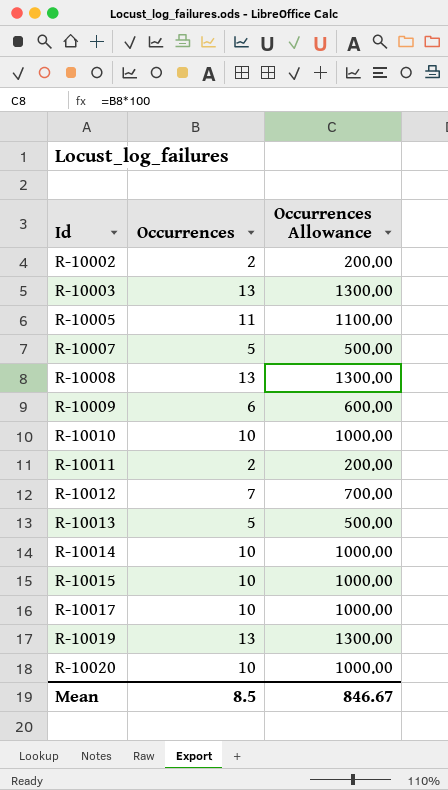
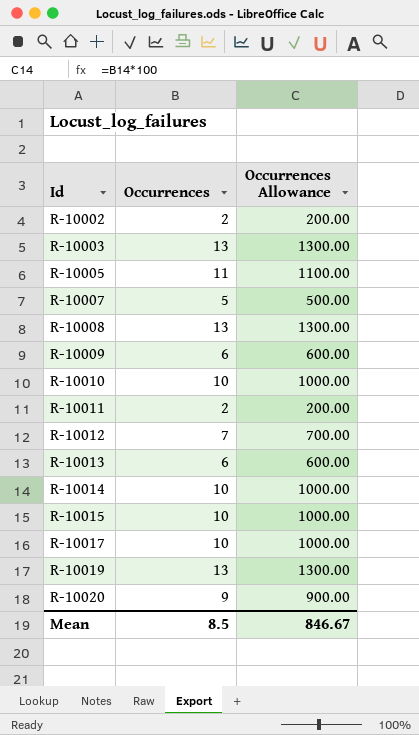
R-10013 | Occurrences: 5 -> 6
R-10013 | Occurrences Allowance: 500.00 -> 600.00
R-10020 | Occurrences: 10 -> 9
R-10020 | Occurrences Allowance: 1000.00 -> 900.00

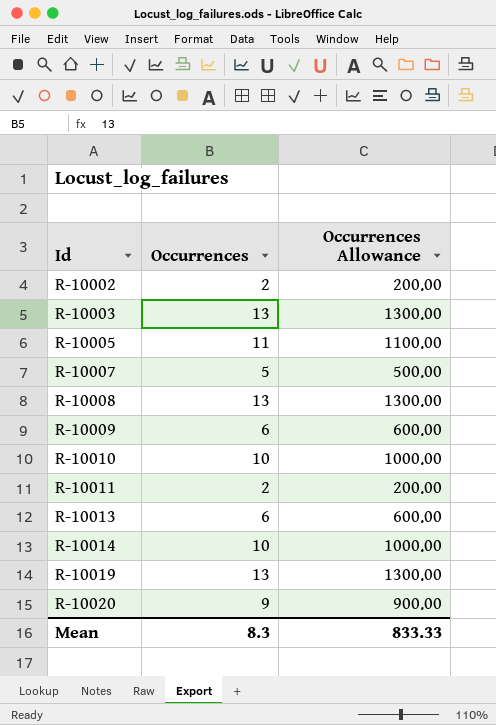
row R-10012: 7 | 700.00 -> none
row R-10015: 10 | 1000.00 -> none
row R-10017: 10 | 1000.00 -> none
Mean | Occurrences: 8.5 -> 8.3
Mean | Occurrences Allowance: 846.67 -> 833.33

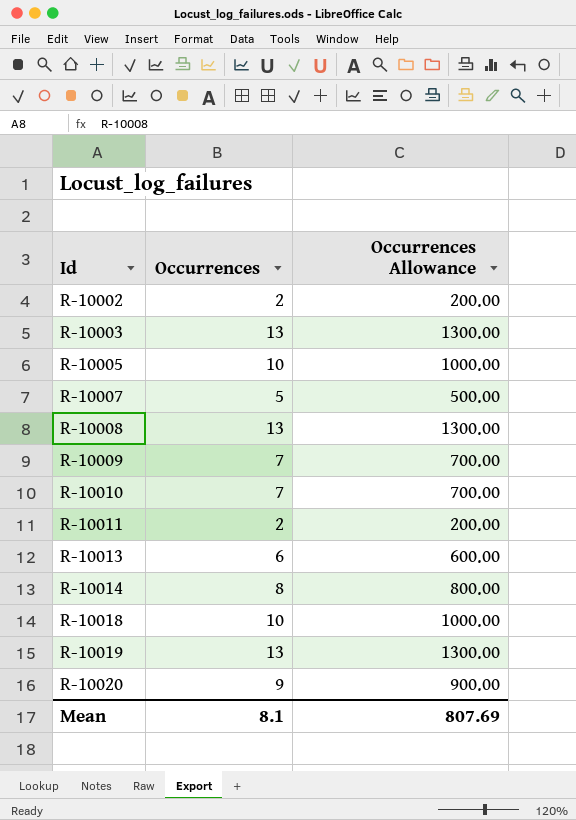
R-10005 | Occurrences: 11 -> 10
R-10005 | Occurrences Allowance: 1100.00 -> 1000.00
R-10009 | Occurrences: 6 -> 7
R-10009 | Occurrences Allowance: 600.00 -> 700.00
R-10010 | Occurrences: 10 -> 7
R-10010 | Occurrences Allowance: 1000.00 -> 700.00
R-10014 | Occurrences: 10 -> 8
R-10014 | Occurrences Allowance: 1000.00 -> 800.00
row R-10018: none -> 10 | 1000.00
Mean | Occurrences: 8.3 -> 8.1
Mean | Occurrences Allowance: 833.33 -> 807.69

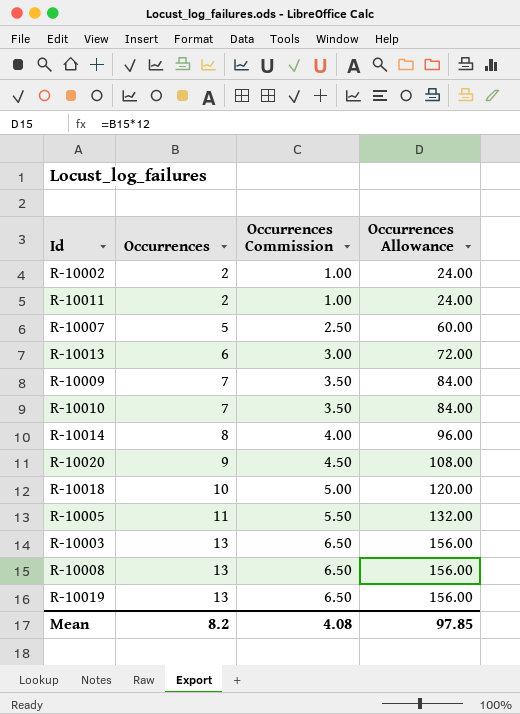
row order: Id ascending -> Occurrences ascending
column Occurrences Commission | formula: none -> [Occurrences] * 0.5
column Occurrences Allowance | formula: [Occurrences] * 100 -> [Occurrences] * 12
R-10005 | Occurrences: 10 -> 11
Mean | Occurrences: 8.1 -> 8.2
Mean | Occurrences Allowance: 807.69 -> 97.85

